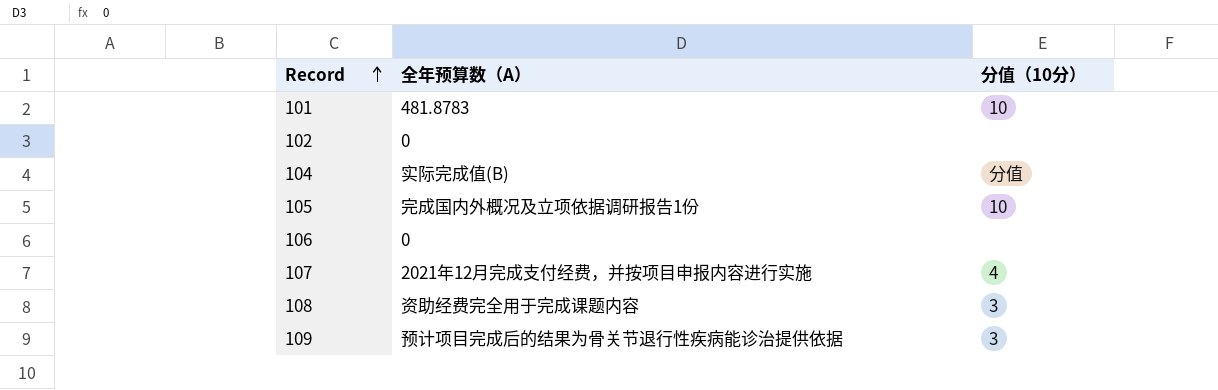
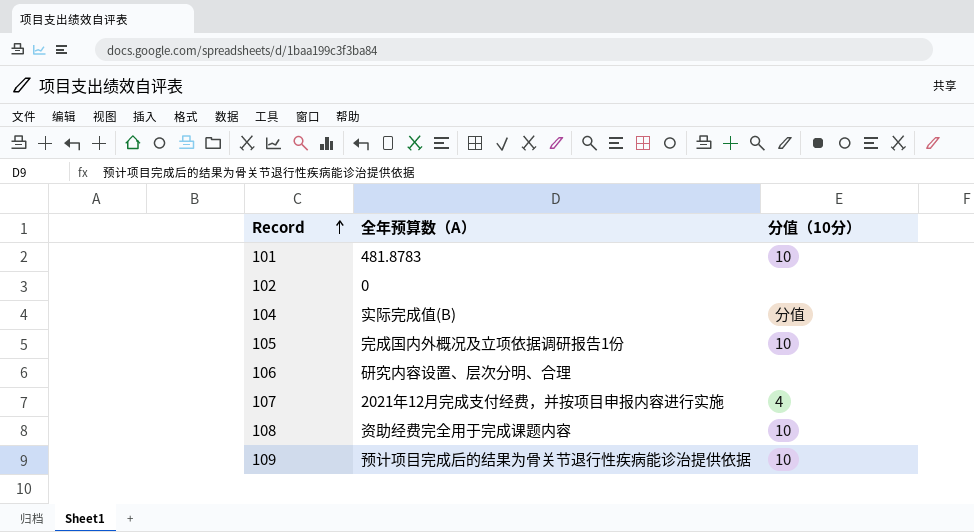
106 | 全年预算数（A）: 0 -> 研究内容设置、层次分明、合理
108 | 分值（10分）: 3 -> 10
109 | 分值（10分）: 3 -> 10

